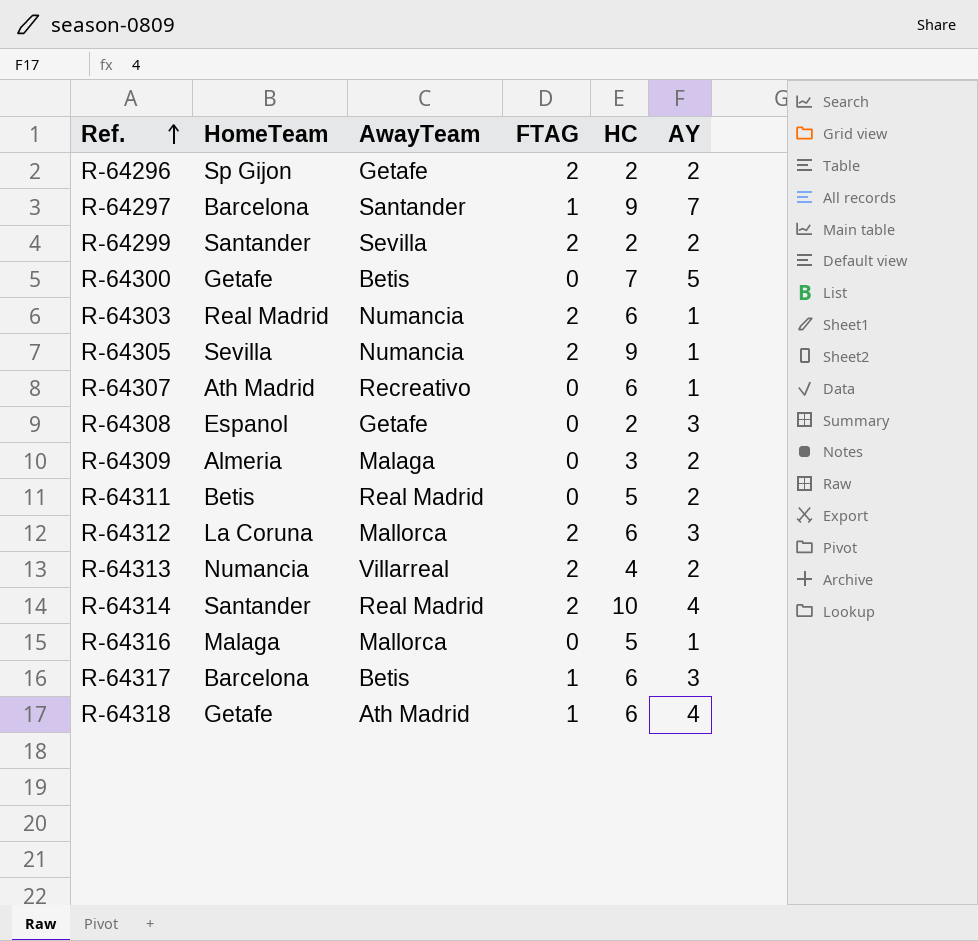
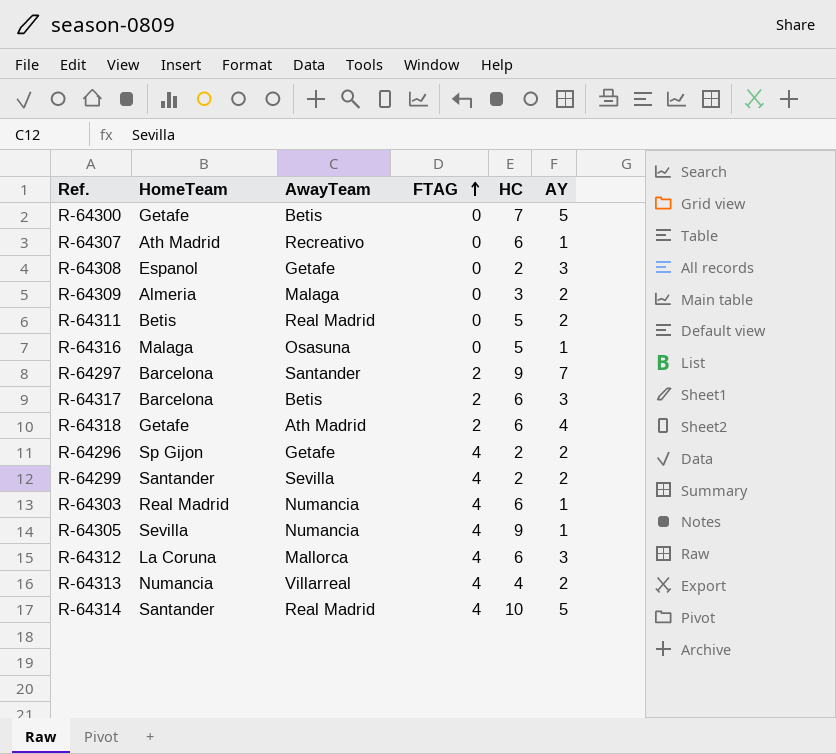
row order: Ref. ascending -> FTAG ascending
R-64316 | AwayTeam: Mallorca -> Osasuna
R-64297 | FTAG: 1 -> 2
R-64317 | FTAG: 1 -> 2
R-64318 | FTAG: 1 -> 2
R-64296 | FTAG: 2 -> 4
R-64299 | FTAG: 2 -> 4
R-64303 | FTAG: 2 -> 4
R-64305 | FTAG: 2 -> 4
R-64312 | FTAG: 2 -> 4
R-64313 | FTAG: 2 -> 4
R-64314 | FTAG: 2 -> 4
R-64314 | AY: 4 -> 5

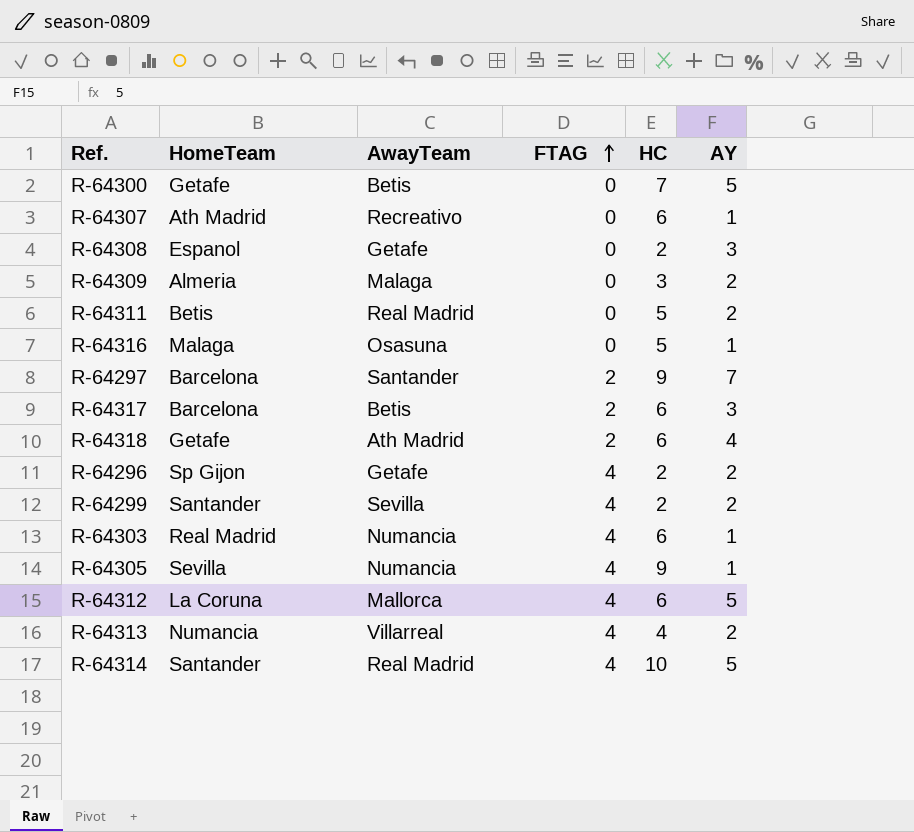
R-64312 | AY: 3 -> 5

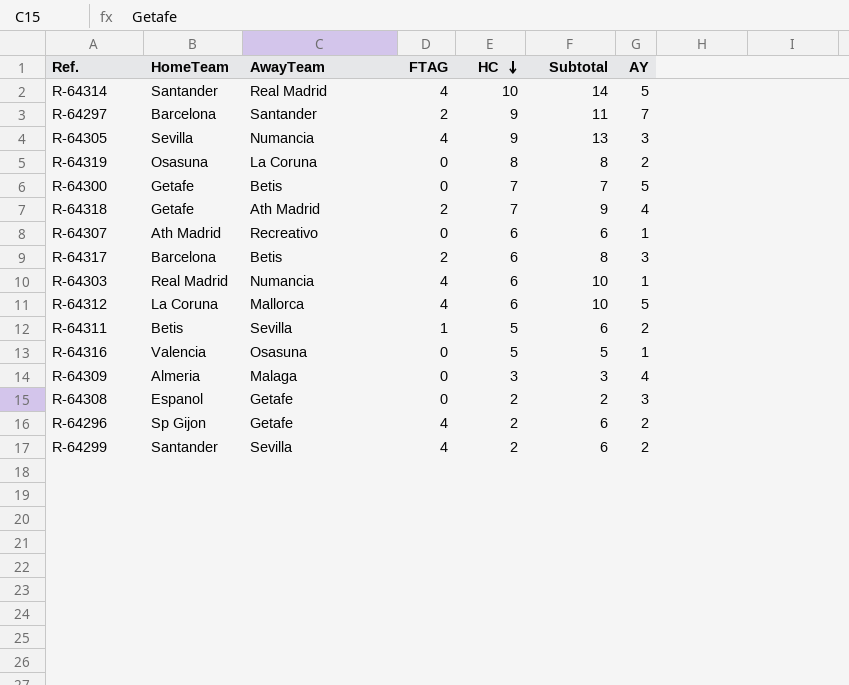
row order: FTAG ascending -> HC descending
column Subtotal | formula: none -> [FTAG] + [HC]
row R-64313: Numancia | Villarreal | 4 | 4 | 2 -> none
R-64305 | AY: 1 -> 3
row R-64319: none -> Osasuna | La Coruna | 0 | 8 | 8 | 2
R-64318 | HC: 6 -> 7
R-64311 | AwayTeam: Real Madrid -> Sevilla
R-64311 | FTAG: 0 -> 1
R-64316 | HomeTeam: Malaga -> Valencia
R-64309 | AY: 2 -> 4

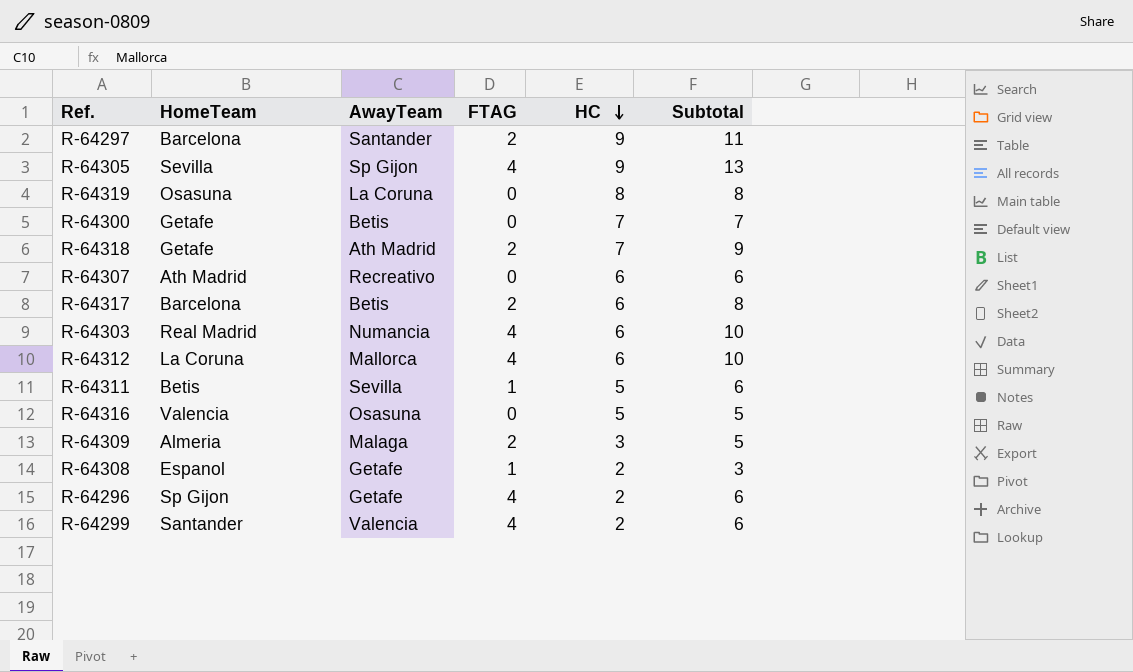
column AY | position: 7 -> none
row R-64314: Santander | Real Madrid | 4 | 10 | 14 | 5 -> none
R-64305 | AwayTeam: Numancia -> Sp Gijon
R-64309 | FTAG: 0 -> 2
R-64309 | Subtotal: 3 -> 5
R-64308 | FTAG: 0 -> 1
R-64308 | Subtotal: 2 -> 3
R-64299 | AwayTeam: Sevilla -> Valencia

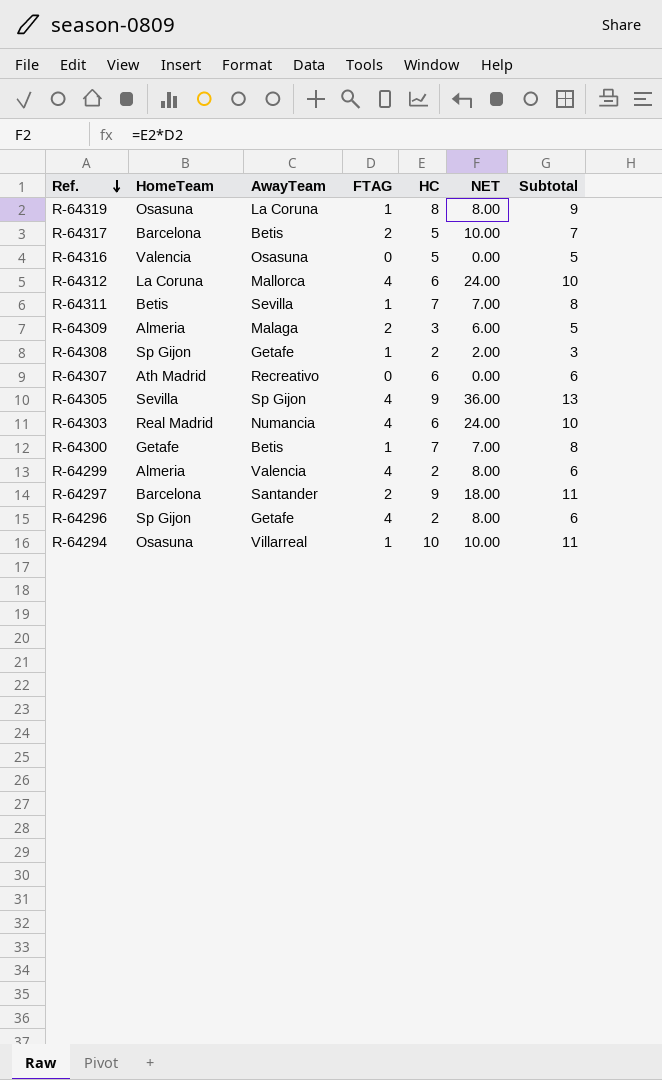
row order: HC descending -> Ref. descending
column NET | formula: none -> [FTAG] * [HC]
row R-64318: Getafe | Ath Madrid | 2 | 7 | 9 -> none
R-64319 | FTAG: 0 -> 1
R-64319 | Subtotal: 8 -> 9
R-64317 | HC: 6 -> 5
R-64317 | Subtotal: 8 -> 7
R-64311 | HC: 5 -> 7
R-64311 | Subtotal: 6 -> 8
R-64308 | HomeTeam: Espanol -> Sp Gijon
R-64300 | FTAG: 0 -> 1
R-64300 | Subtotal: 7 -> 8
R-64299 | HomeTeam: Santander -> Almeria
row R-64294: none -> Osasuna | Villarreal | 1 | 10 | 10.00 | 11

